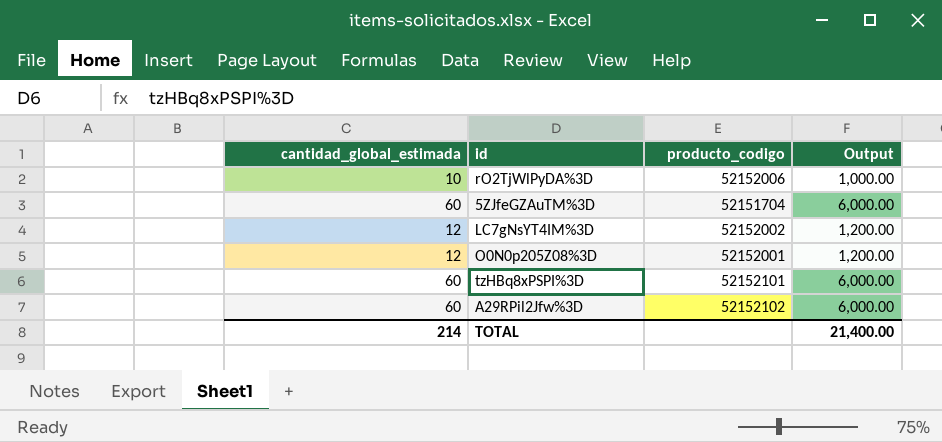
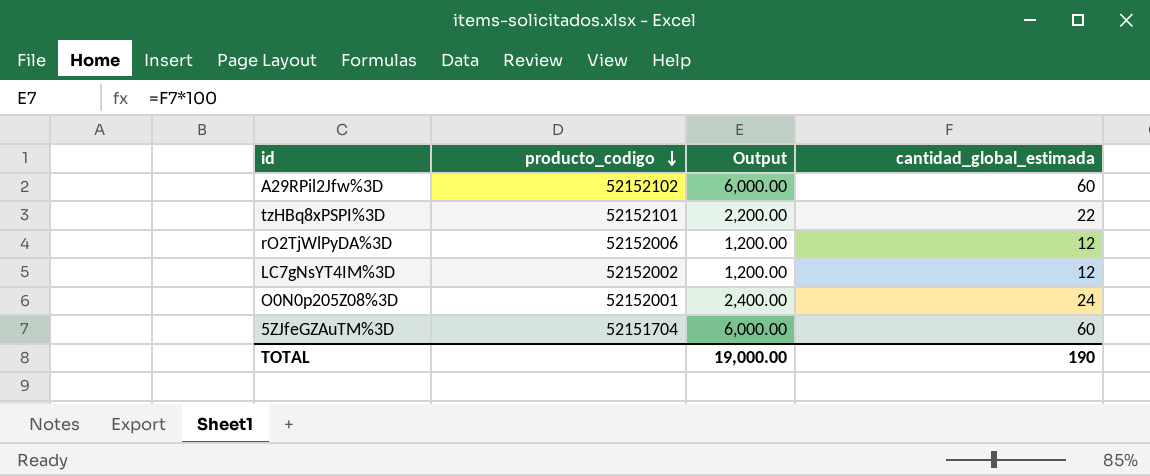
row order: none -> producto_codigo descending
column cantidad_global_estimada | position: 1 -> 4
tzHBq8xPSPI%3D | Output: 6,000.00 -> 2,200.00
tzHBq8xPSPI%3D | cantidad_global_estimada: 60 -> 22
rO2TjWlPyDA%3D | Output: 1,000.00 -> 1,200.00
rO2TjWlPyDA%3D | cantidad_global_estimada: 10 -> 12
O0N0p205Z08%3D | Output: 1,200.00 -> 2,400.00
O0N0p205Z08%3D | cantidad_global_estimada: 12 -> 24
TOTAL | Output: 21,400.00 -> 19,000.00
TOTAL | cantidad_global_estimada: 214 -> 190

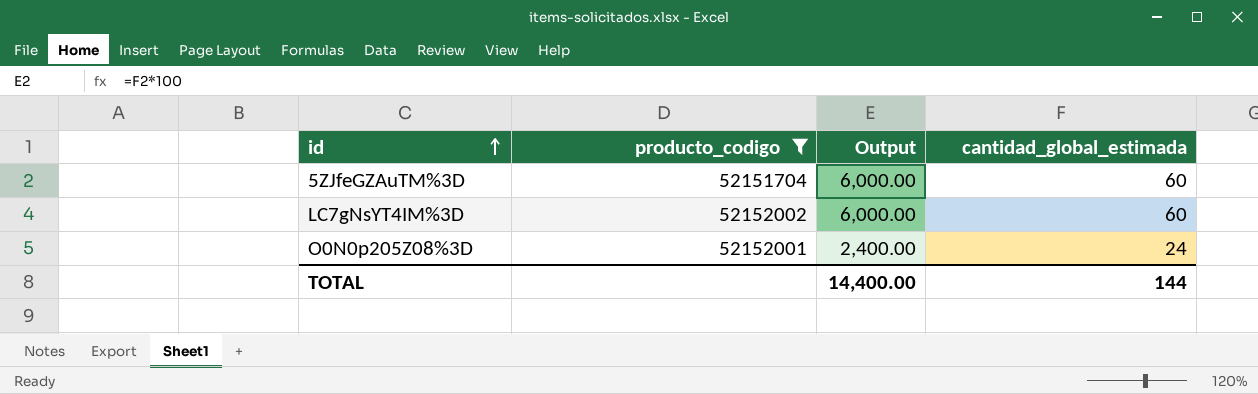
filter: none -> producto_codigo <= 52152002
row order: producto_codigo descending -> id ascending
LC7gNsYT4IM%3D | Output: 1,200.00 -> 6,000.00
LC7gNsYT4IM%3D | cantidad_global_estimada: 12 -> 60
TOTAL | Output: 19,000.00 -> 14,400.00
TOTAL | cantidad_global_estimada: 190 -> 144

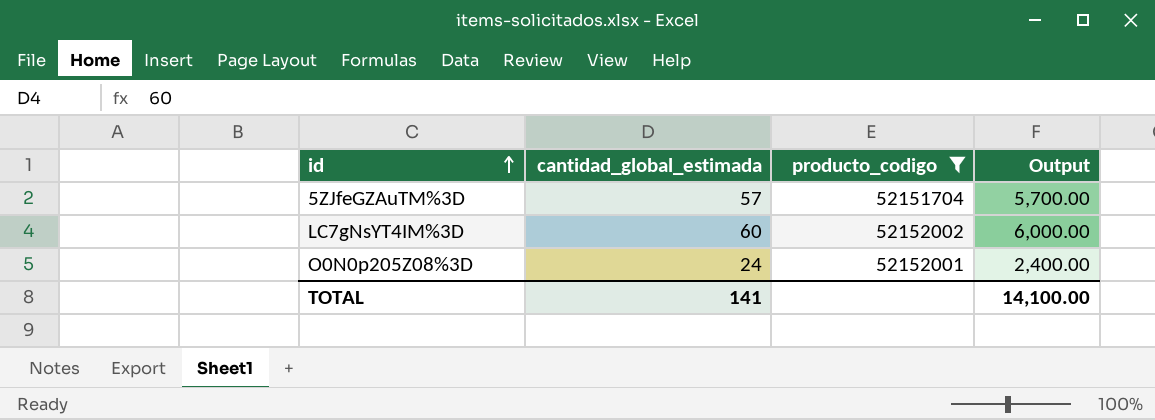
column cantidad_global_estimada | position: 4 -> 2
5ZJfeGZAuTM%3D | cantidad_global_estimada: 60 -> 57
5ZJfeGZAuTM%3D | Output: 6,000.00 -> 5,700.00
TOTAL | cantidad_global_estimada: 144 -> 141
TOTAL | Output: 14,400.00 -> 14,100.00

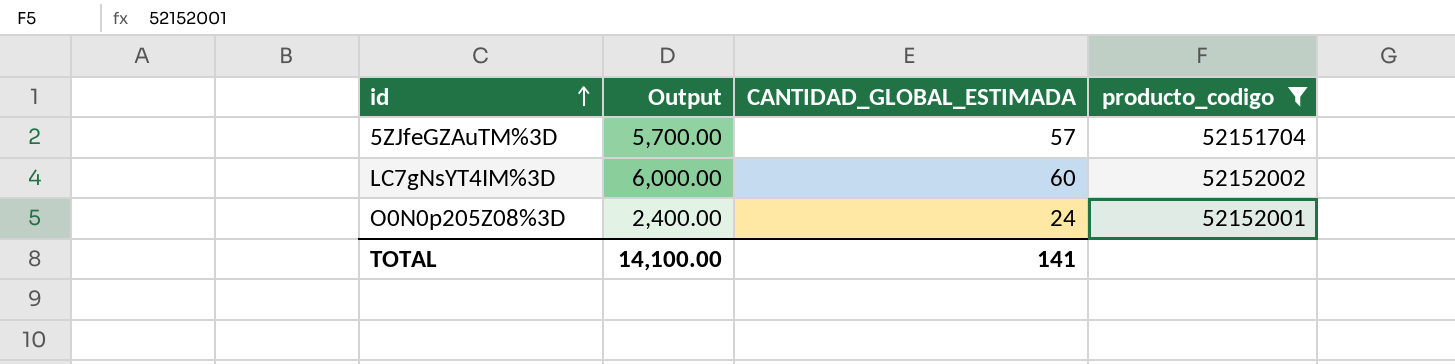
column Output | position: 4 -> 2
column name: cantidad_global_estimada -> CANTIDAD_GLOBAL_ESTIMADA

